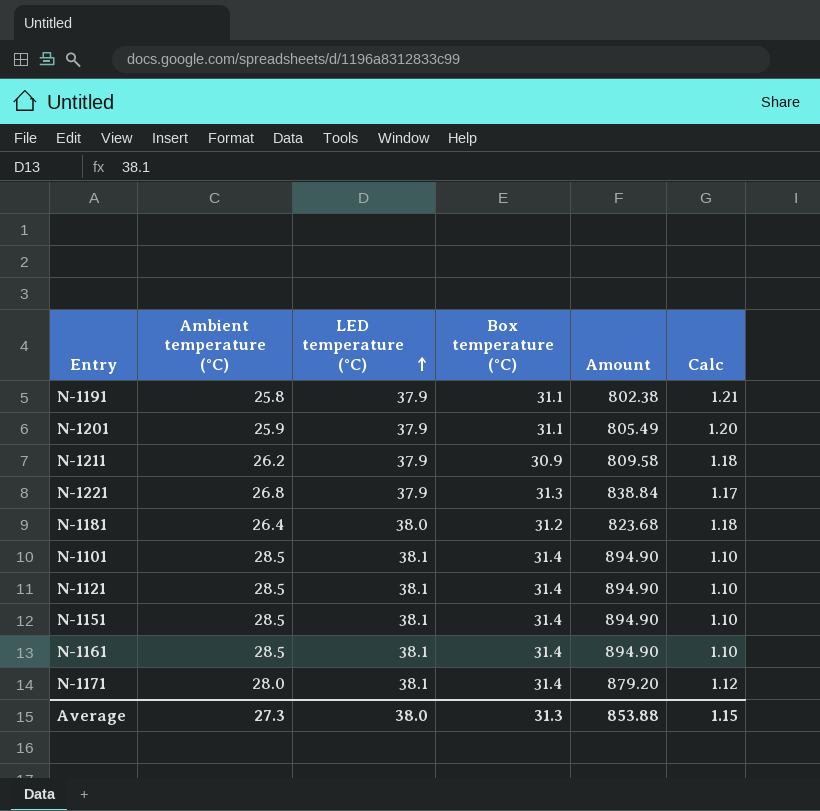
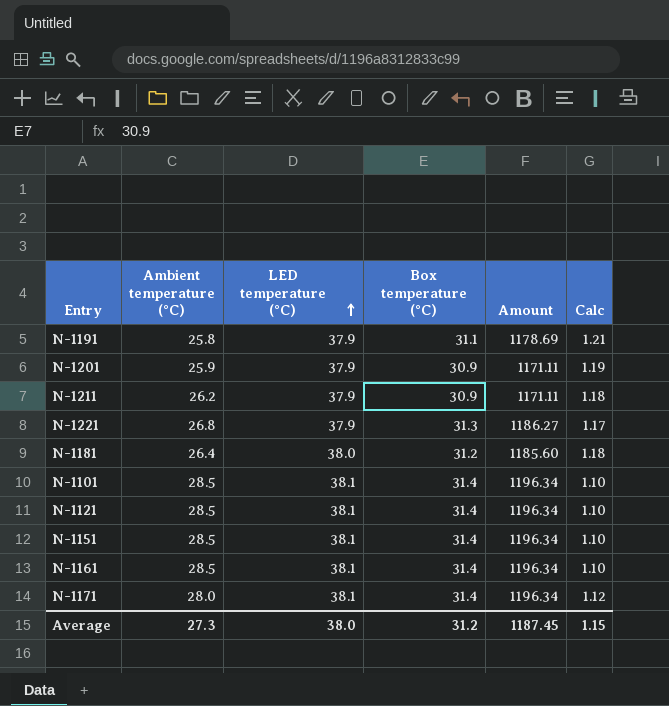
column Amount | formula: [Ambient temperature (°C)] * [Box temperature (°C)] -> [LED temperature (°C)] * [Box temperature (°C)]
N-1201 | Box temperature (°C): 31.1 -> 30.9
N-1201 | Calc: 1.20 -> 1.19
Average | Box temperature (°C): 31.3 -> 31.2
Average | Amount: 853.88 -> 1187.45

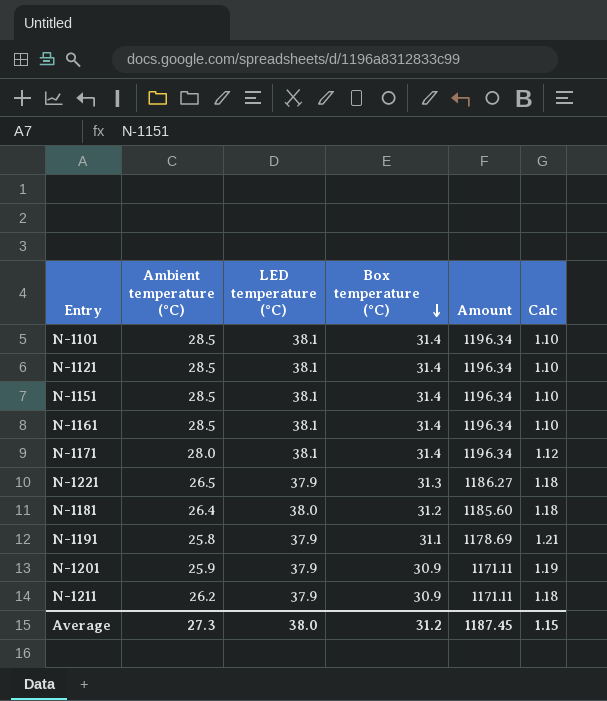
row order: LED temperature (°C) ascending -> Box temperature (°C) descending
N-1221 | Ambient temperature (°C): 26.8 -> 26.5
N-1221 | Calc: 1.17 -> 1.18

